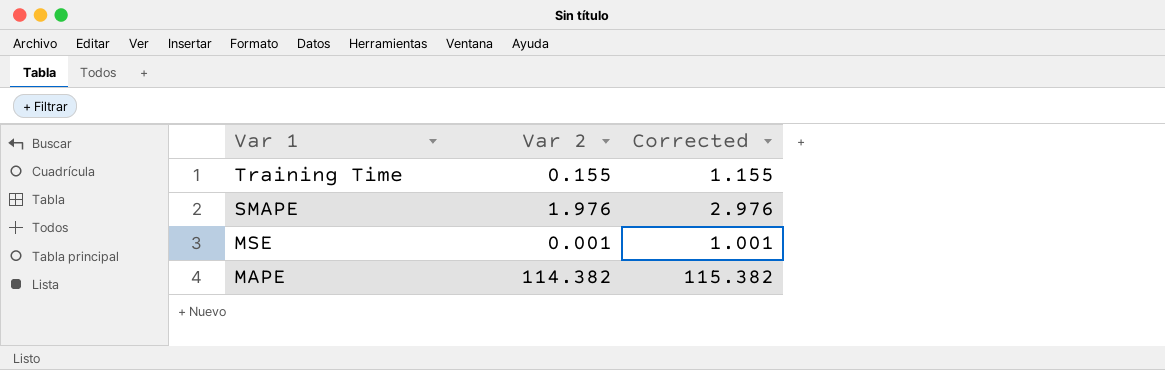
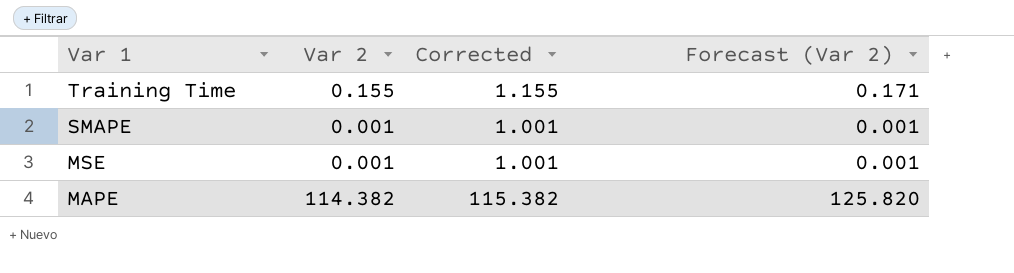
column Forecast (Var 2) | formula: none -> [Var 2] * 1.1
SMAPE | Var 2: 1.976 -> 0.001
SMAPE | Corrected: 2.976 -> 1.001

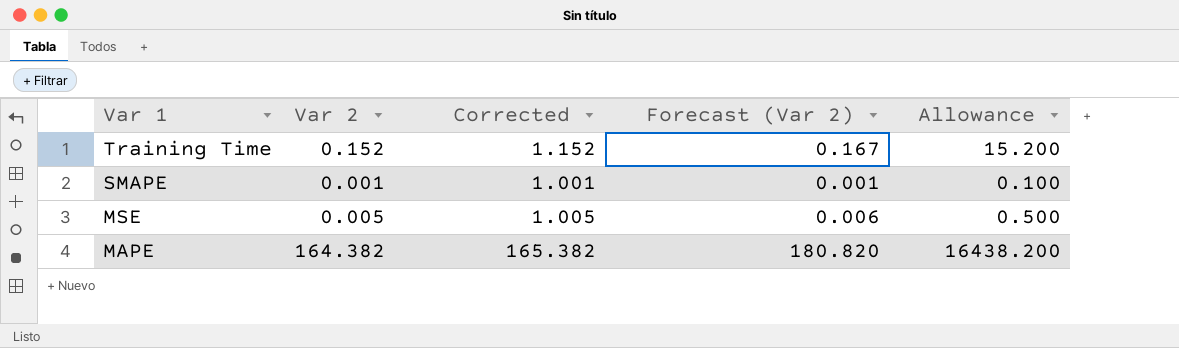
column Allowance | formula: none -> [Var 2] * 100
Training Time | Var 2: 0.155 -> 0.152
Training Time | Corrected: 1.155 -> 1.152
Training Time | Forecast (Var 2): 0.171 -> 0.167
MSE | Var 2: 0.001 -> 0.005
MSE | Corrected: 1.001 -> 1.005
MSE | Forecast (Var 2): 0.001 -> 0.006
MAPE | Var 2: 114.382 -> 164.382
MAPE | Corrected: 115.382 -> 165.382
MAPE | Forecast (Var 2): 125.820 -> 180.820

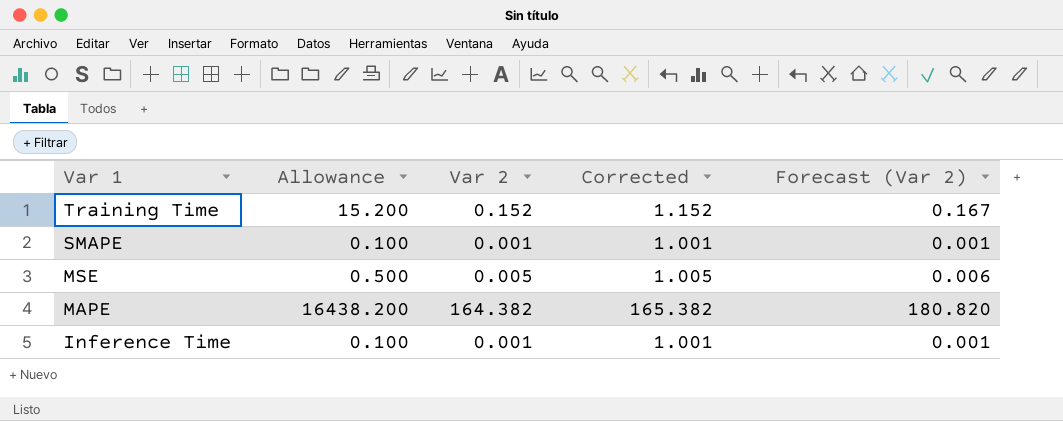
column Allowance | position: 5 -> 2
row Inference Time: none -> 0.100 | 0.001 | 1.001 | 0.001

